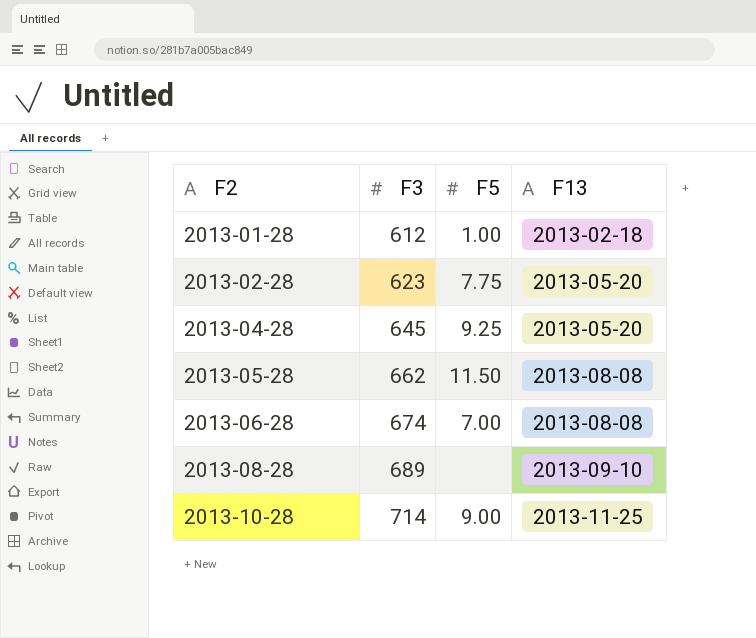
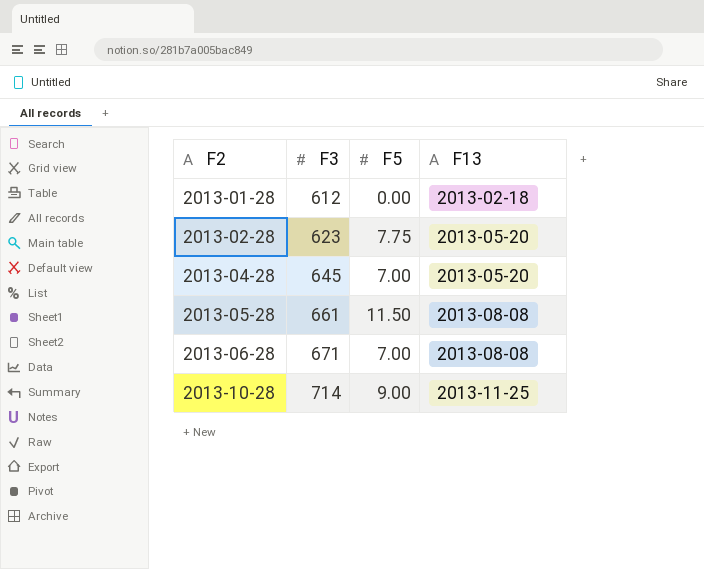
row 2013-08-28: 689 | none | 2013-09-10 -> none
2013-01-28 | F5: 1.00 -> 0.00
2013-04-28 | F5: 9.25 -> 7.00
2013-05-28 | F3: 662 -> 661
2013-06-28 | F3: 674 -> 671

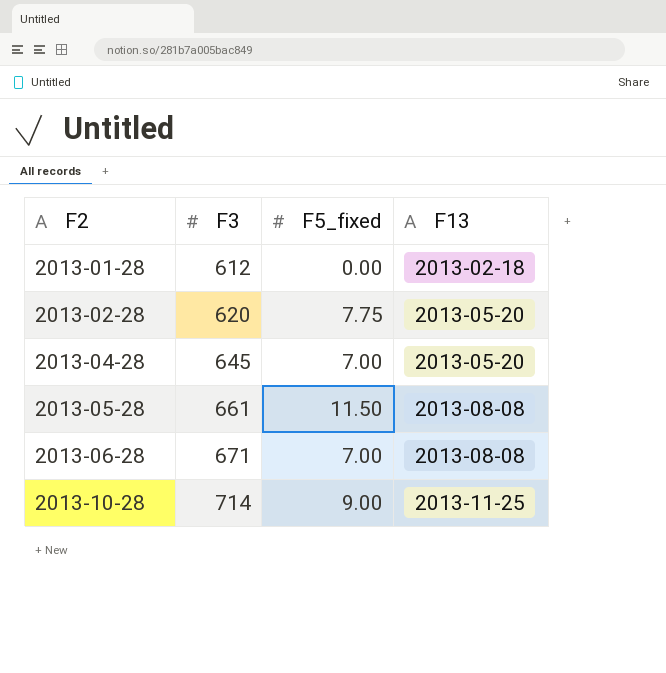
column name: F5 -> F5_fixed
2013-02-28 | F3: 623 -> 620

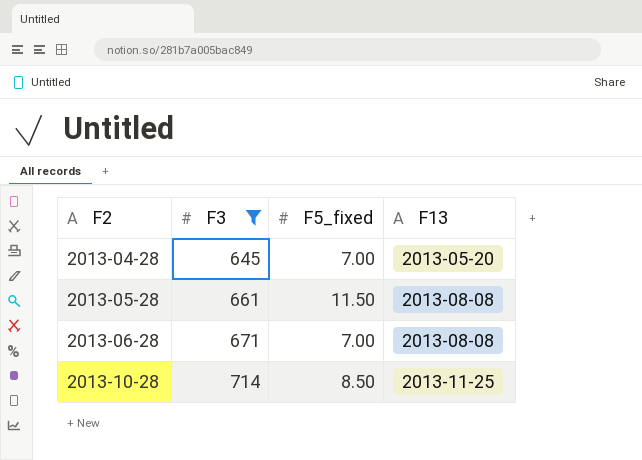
filter: none -> F3 >= 645
2013-10-28 | F5_fixed: 9.00 -> 8.50

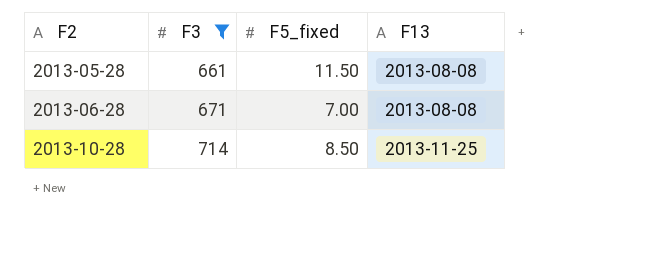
row 2013-04-28: 645 | 7.00 | 2013-05-20 -> none

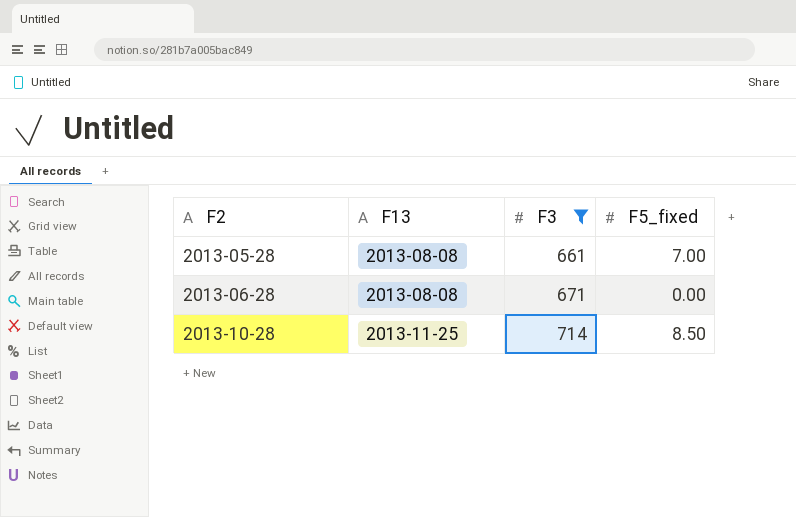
column F13 | position: 4 -> 2
2013-05-28 | F5_fixed: 11.50 -> 7.00
2013-06-28 | F5_fixed: 7.00 -> 0.00

